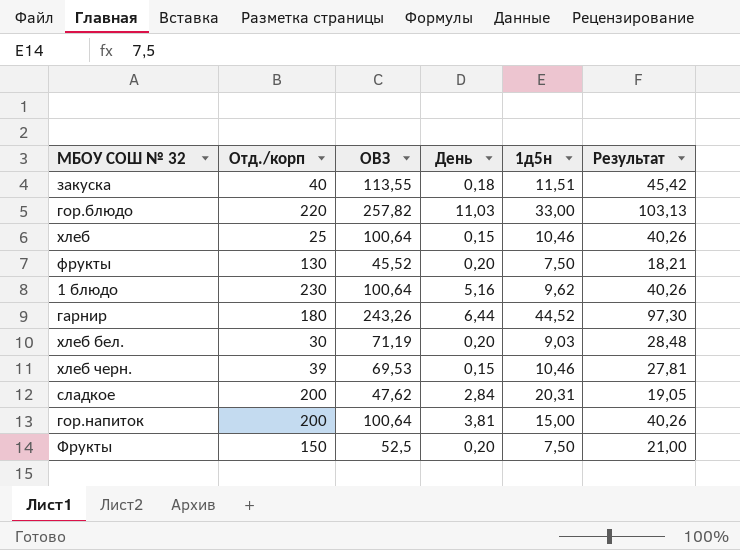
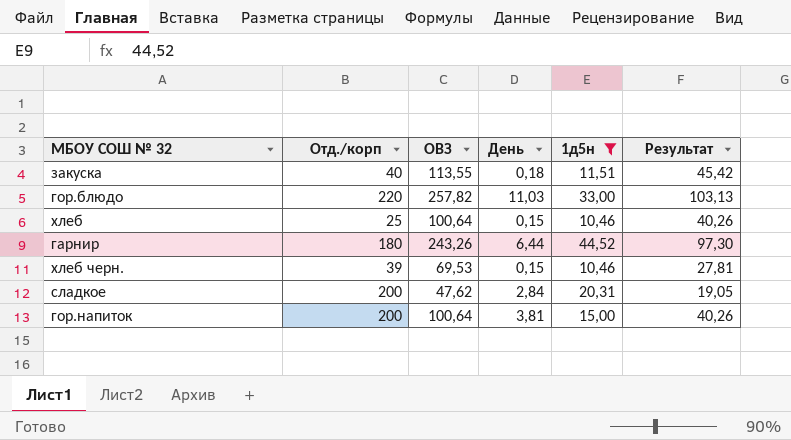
filter: none -> 1д5н >= 10,46

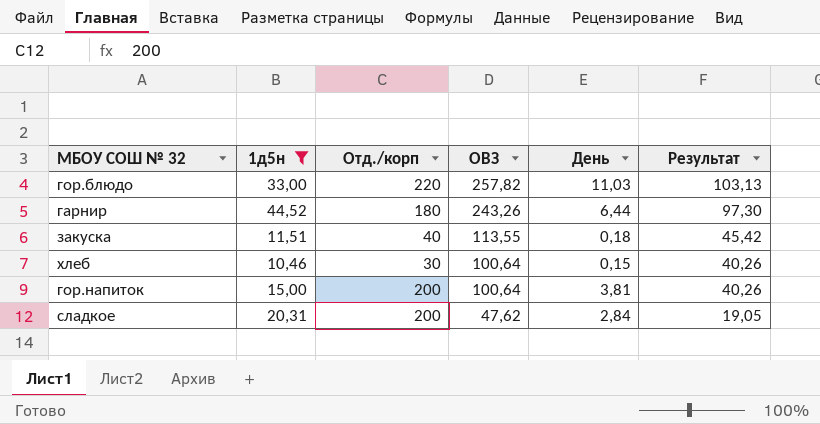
row order: none -> ОВЗ descending
column 1д5н | position: 5 -> 2
row хлеб черн.: 39 | 69,53 | 0,15 | 10,46 | 27,81 -> none
хлеб | Отд./корп: 25 -> 30

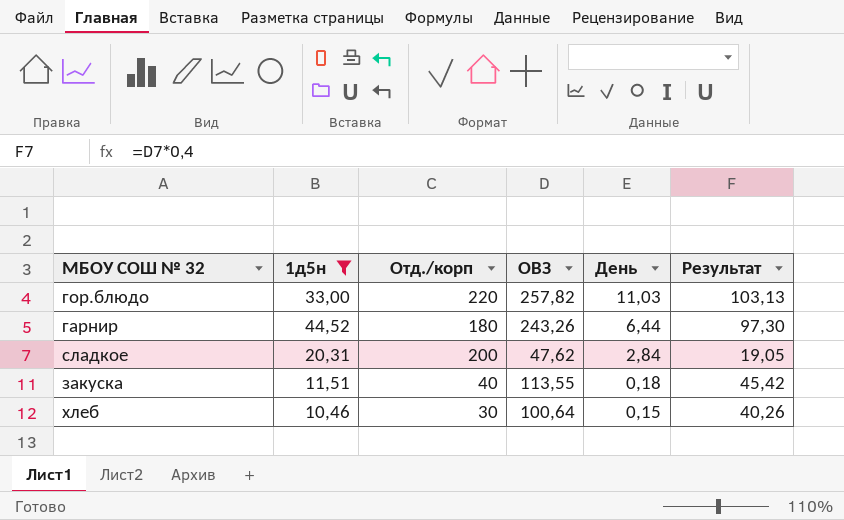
row order: ОВЗ descending -> День descending
row гор.напиток: 15,00 | 200 | 100,64 | 3,81 | 40,26 -> none

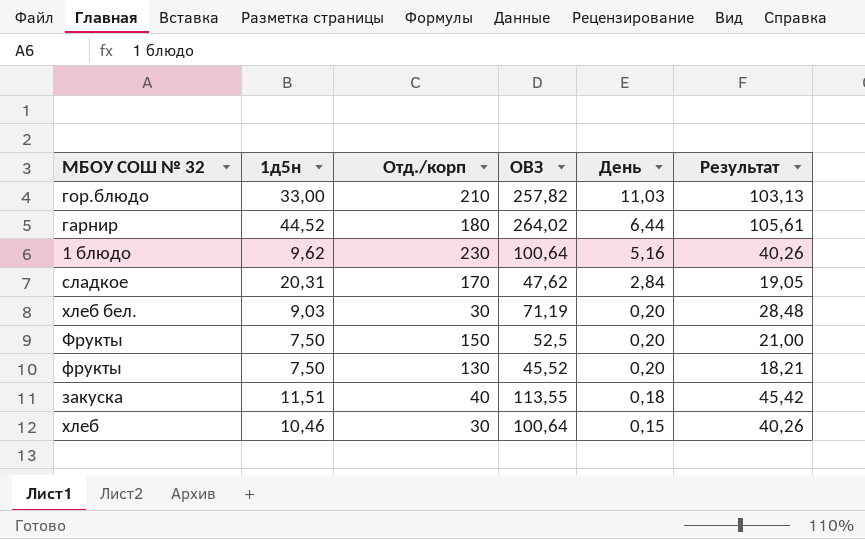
filter: 1д5н >= 10,46 -> none
гор.блюдо | Отд./корп: 220 -> 210
гарнир | ОВЗ: 243,26 -> 264,02
гарнир | Результат: 97,30 -> 105,61
сладкое | Отд./корп: 200 -> 170

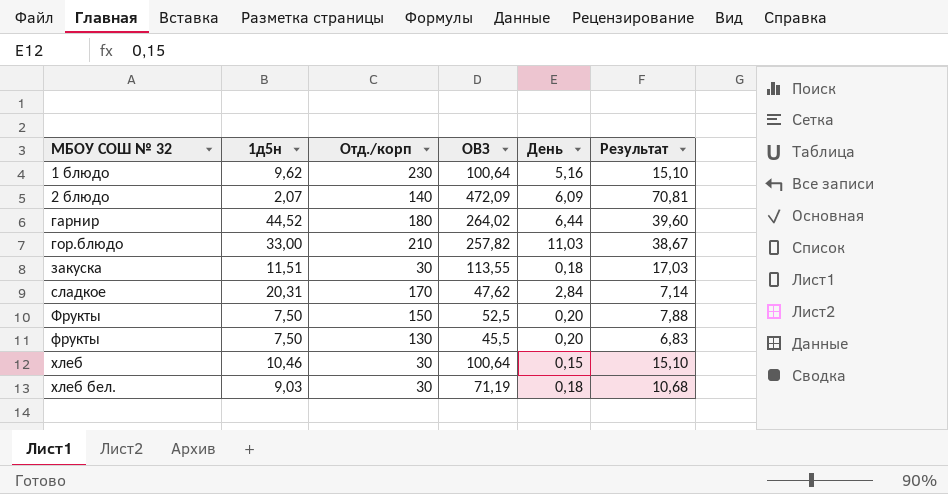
row order: День descending -> МБОУ СОШ № 32 ascending
column Результат | formula: [ОВЗ] * 0,4 -> [ОВЗ] * 0,15
row 2 блюдо: none -> 2,07 | 140 | 472,09 | 6,09 | 70,81
закуска | Отд./корп: 40 -> 30
фрукты | ОВЗ: 45,52 -> 45,5
хлеб бел. | День: 0,20 -> 0,18

